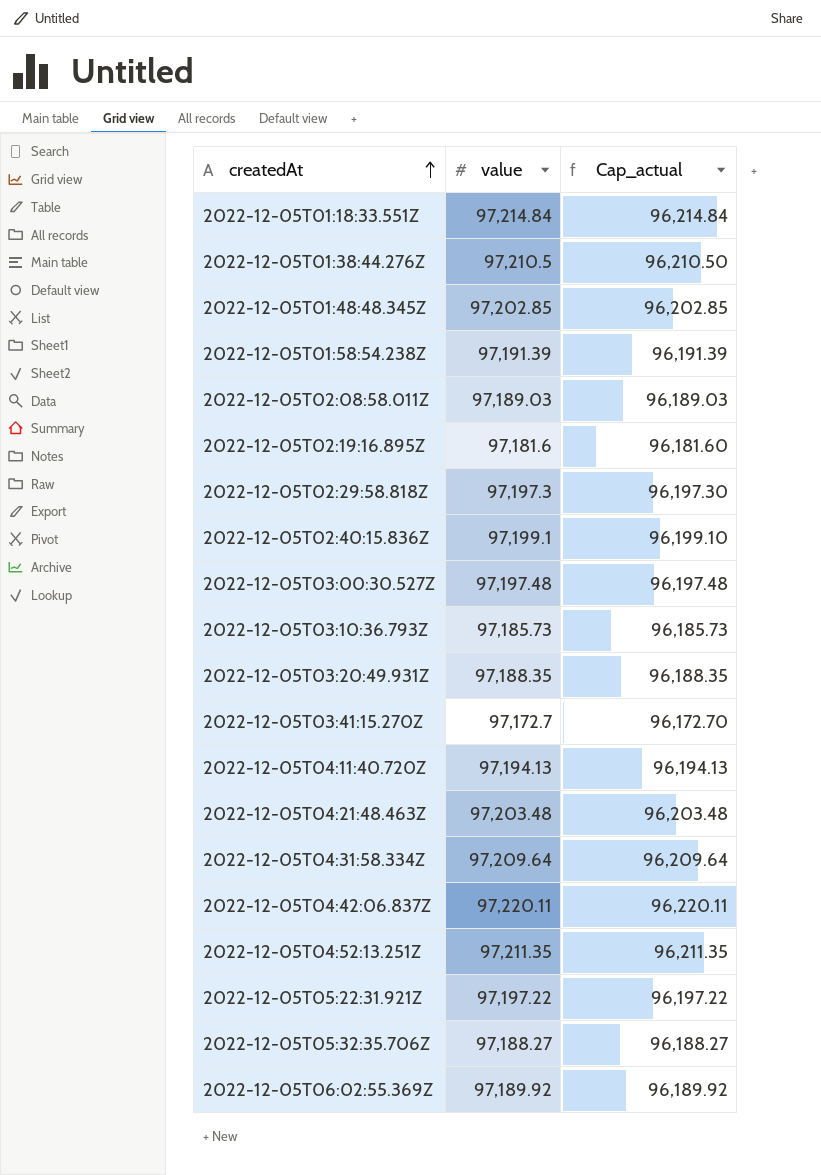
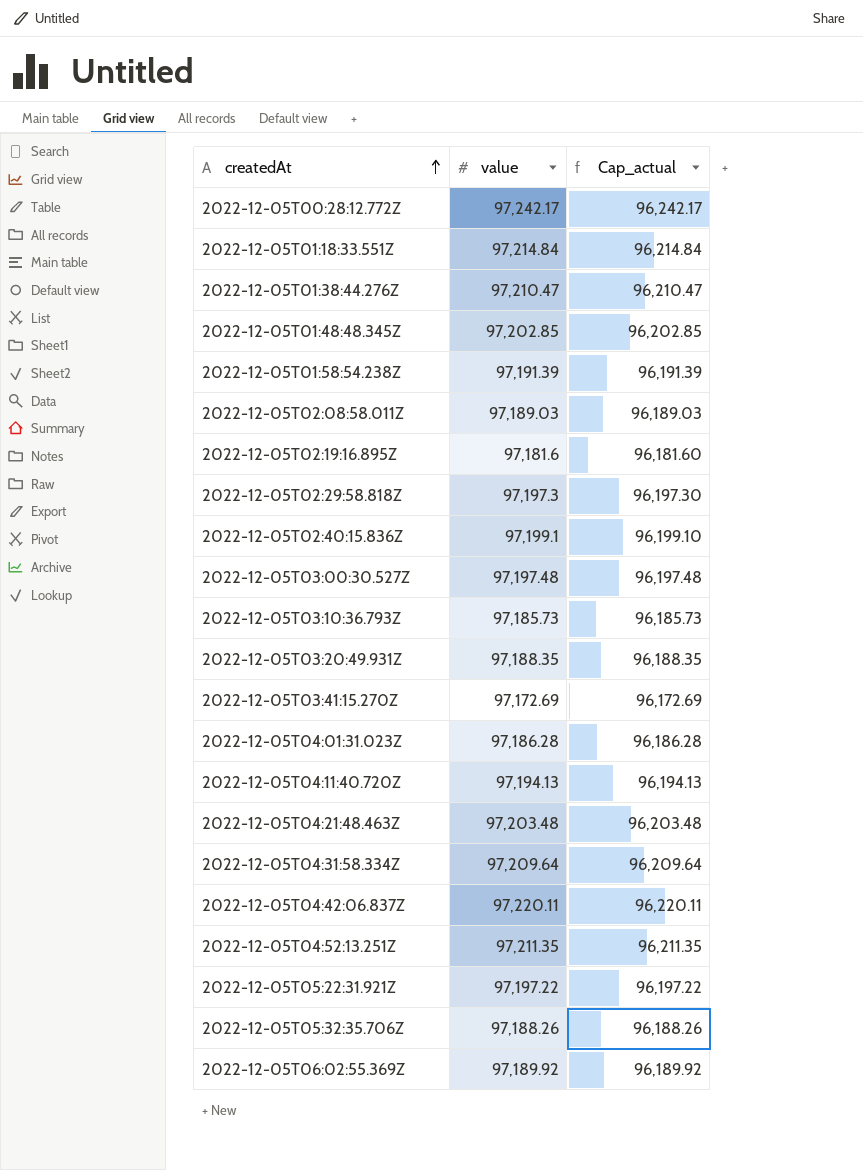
row 2022-12-05T00:28:12.772Z: none -> 97,242.17 | 96,242.17
2022-12-05T01:38:44.276Z | value: 97,210.5 -> 97,210.47
2022-12-05T01:38:44.276Z | Cap_actual: 96,210.50 -> 96,210.47
2022-12-05T03:41:15.270Z | value: 97,172.7 -> 97,172.69
2022-12-05T03:41:15.270Z | Cap_actual: 96,172.70 -> 96,172.69
row 2022-12-05T04:01:31.023Z: none -> 97,186.28 | 96,186.28
2022-12-05T05:32:35.706Z | value: 97,188.27 -> 97,188.26
2022-12-05T05:32:35.706Z | Cap_actual: 96,188.27 -> 96,188.26

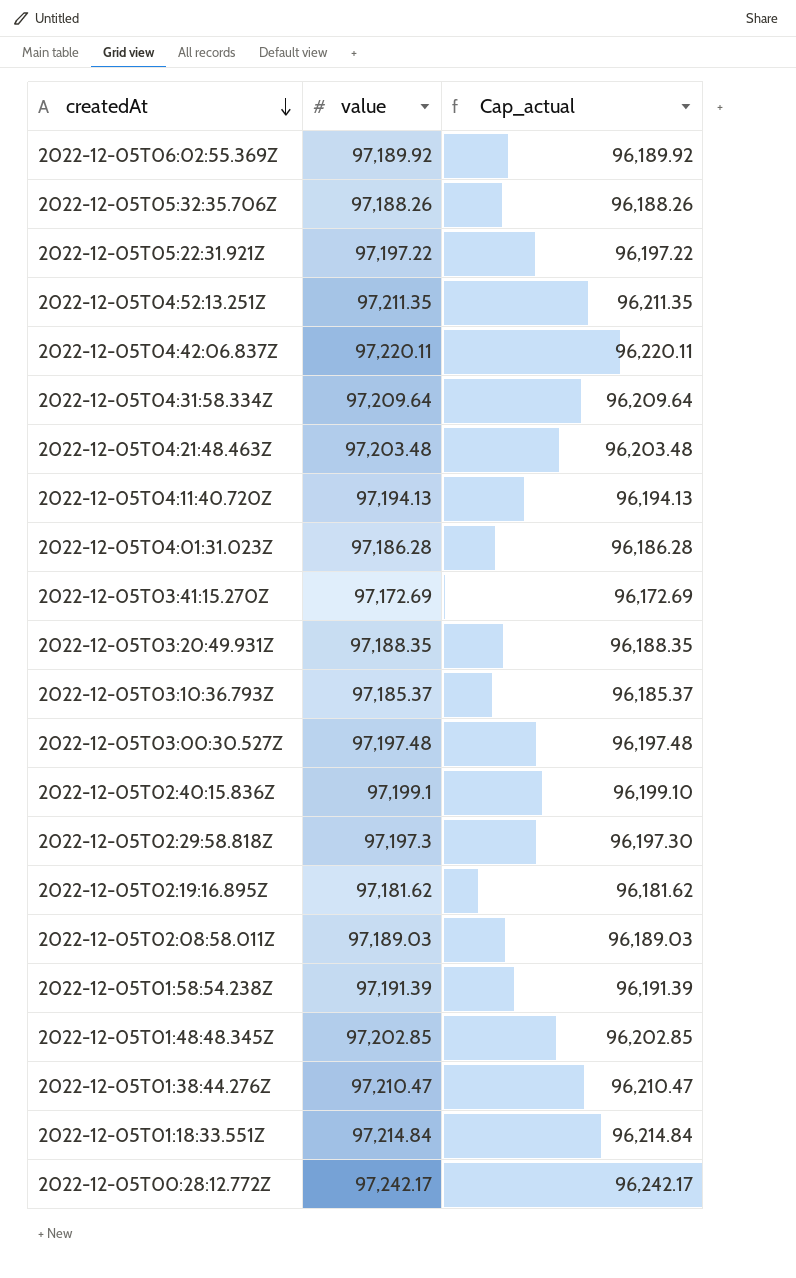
row order: createdAt ascending -> createdAt descending
2022-12-05T03:10:36.793Z | value: 97,185.73 -> 97,185.37
2022-12-05T03:10:36.793Z | Cap_actual: 96,185.73 -> 96,185.37
2022-12-05T02:19:16.895Z | value: 97,181.6 -> 97,181.62
2022-12-05T02:19:16.895Z | Cap_actual: 96,181.60 -> 96,181.62

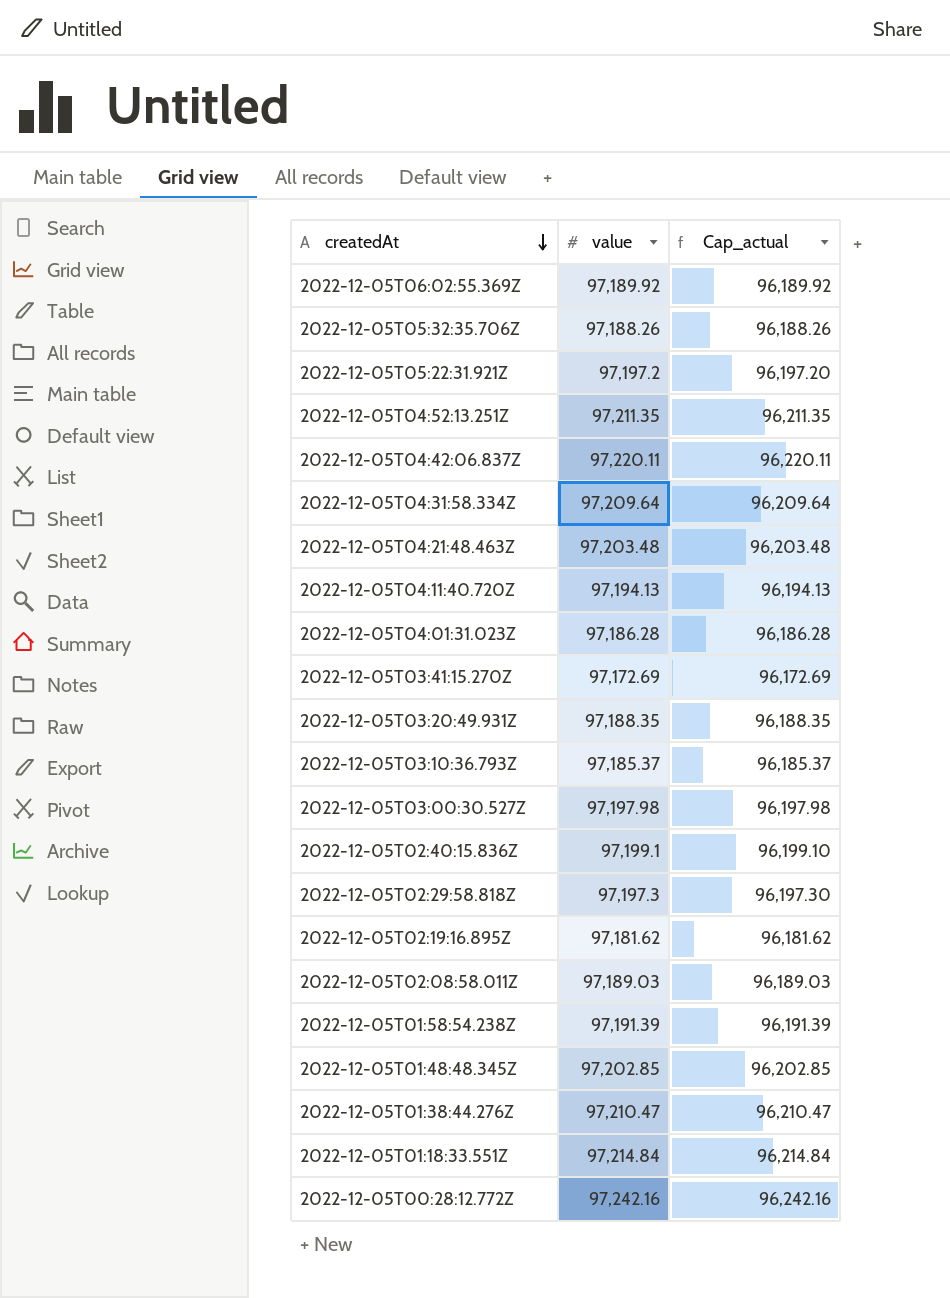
2022-12-05T05:22:31.921Z | value: 97,197.22 -> 97,197.2
2022-12-05T05:22:31.921Z | Cap_actual: 96,197.22 -> 96,197.20
2022-12-05T03:00:30.527Z | value: 97,197.48 -> 97,197.98
2022-12-05T03:00:30.527Z | Cap_actual: 96,197.48 -> 96,197.98
2022-12-05T00:28:12.772Z | value: 97,242.17 -> 97,242.16
2022-12-05T00:28:12.772Z | Cap_actual: 96,242.17 -> 96,242.16

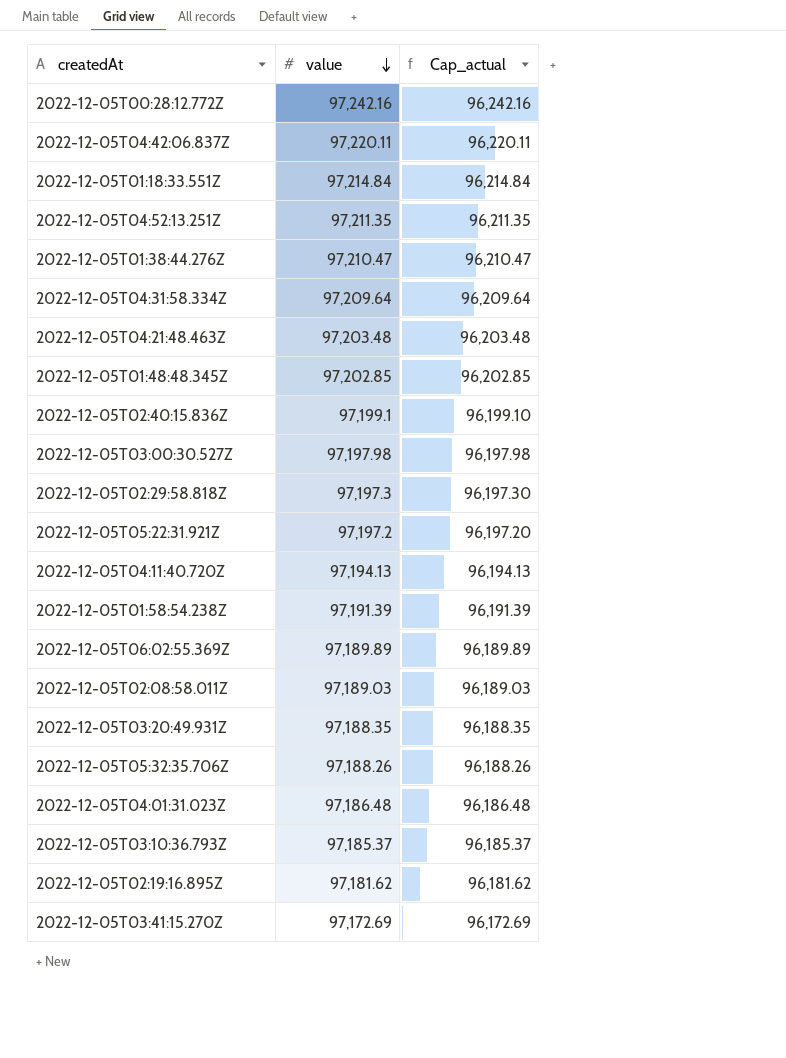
row order: createdAt descending -> value descending
2022-12-05T06:02:55.369Z | value: 97,189.92 -> 97,189.89
2022-12-05T06:02:55.369Z | Cap_actual: 96,189.92 -> 96,189.89
2022-12-05T04:01:31.023Z | value: 97,186.28 -> 97,186.48
2022-12-05T04:01:31.023Z | Cap_actual: 96,186.28 -> 96,186.48

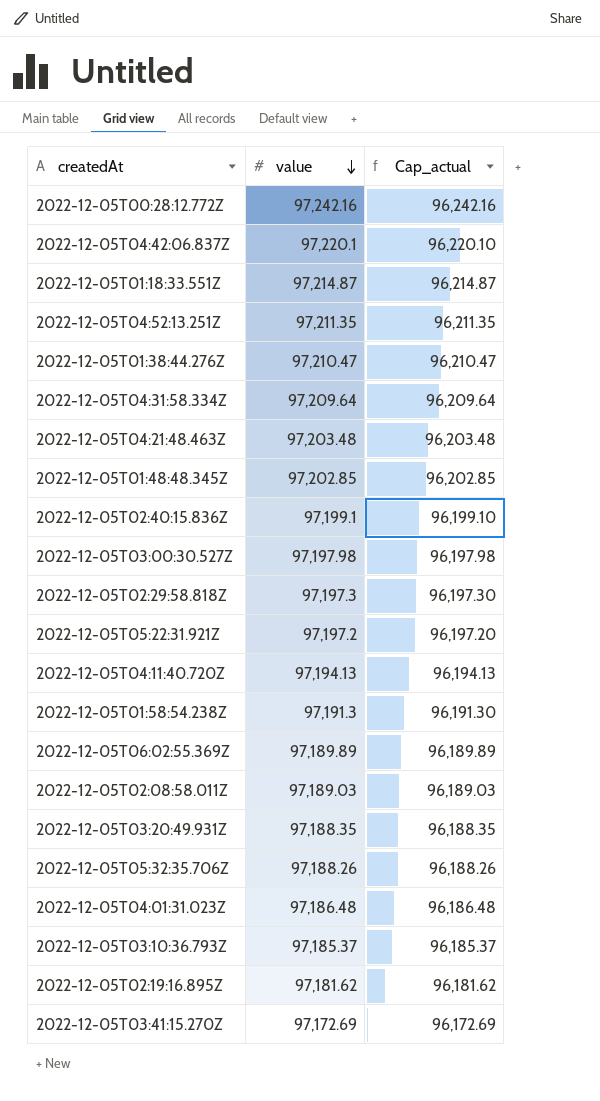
2022-12-05T04:42:06.837Z | value: 97,220.11 -> 97,220.1
2022-12-05T04:42:06.837Z | Cap_actual: 96,220.11 -> 96,220.10
2022-12-05T01:18:33.551Z | value: 97,214.84 -> 97,214.87
2022-12-05T01:18:33.551Z | Cap_actual: 96,214.84 -> 96,214.87
2022-12-05T01:58:54.238Z | value: 97,191.39 -> 97,191.3
2022-12-05T01:58:54.238Z | Cap_actual: 96,191.39 -> 96,191.30

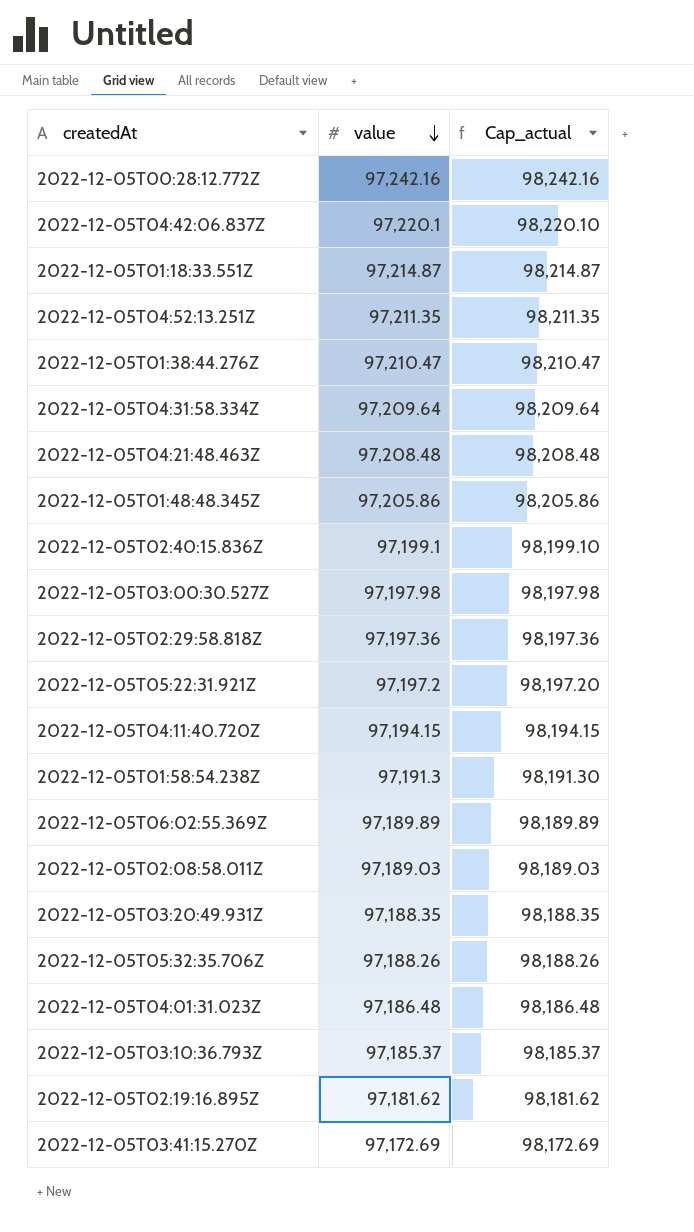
column Cap_actual | formula: [value] - 1000 -> [value] + 1000
2022-12-05T04:21:48.463Z | value: 97,203.48 -> 97,208.48
2022-12-05T01:48:48.345Z | value: 97,202.85 -> 97,205.86
2022-12-05T02:29:58.818Z | value: 97,197.3 -> 97,197.36
2022-12-05T04:11:40.720Z | value: 97,194.13 -> 97,194.15

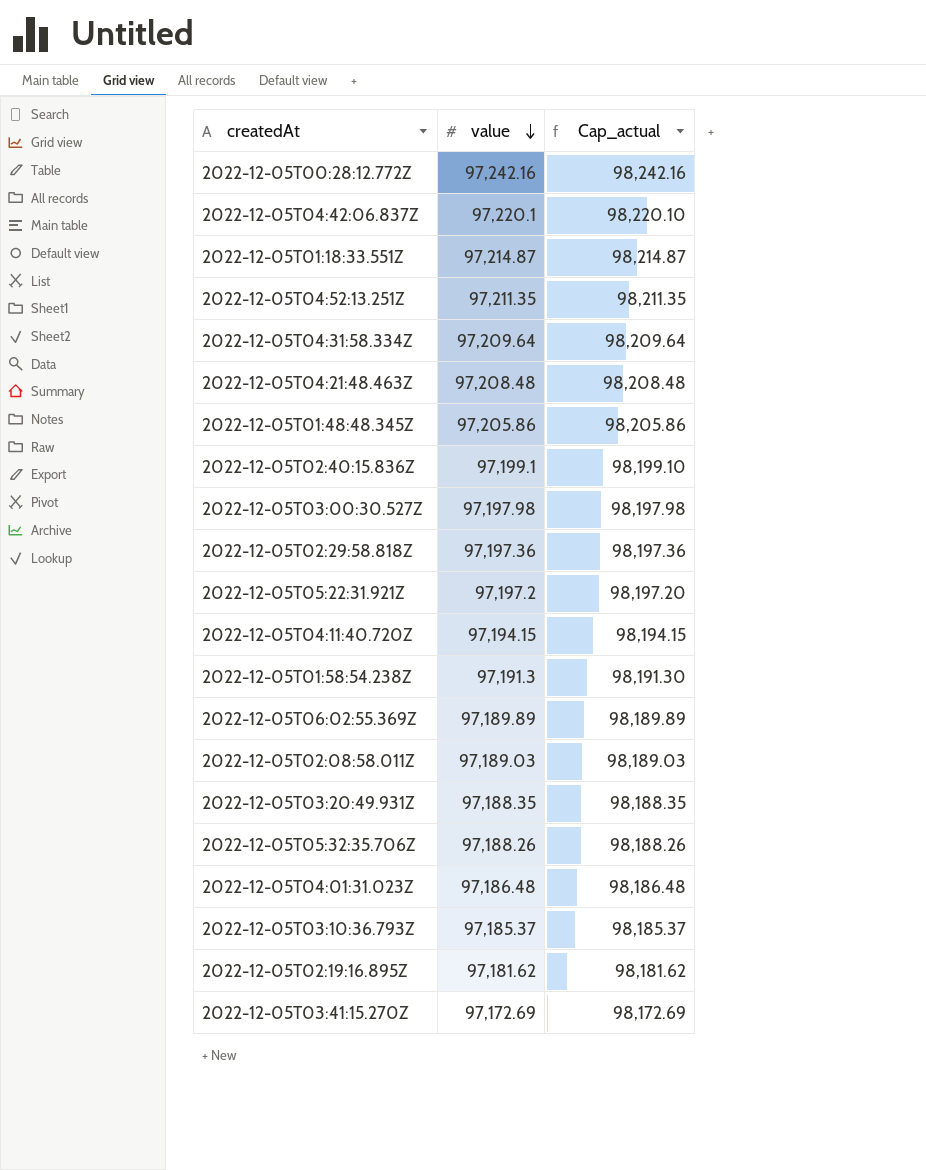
row 2022-12-05T01:38:44.276Z: 97,210.47 | 98,210.47 -> none

